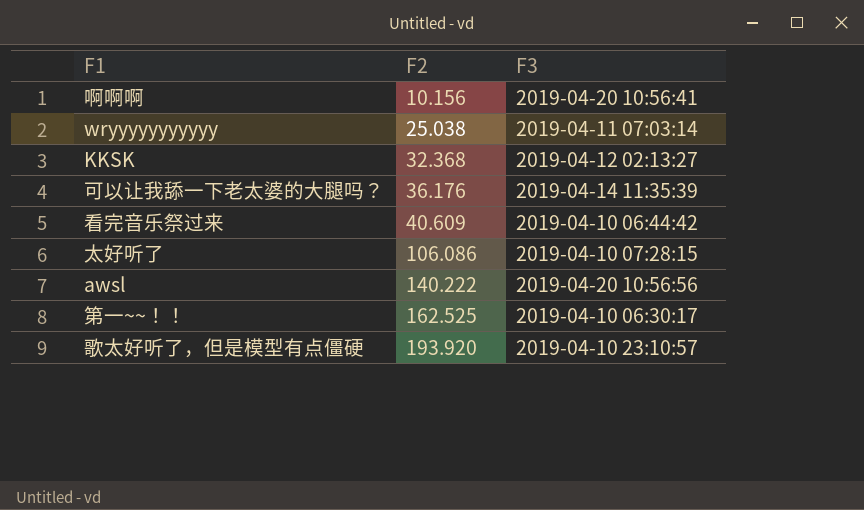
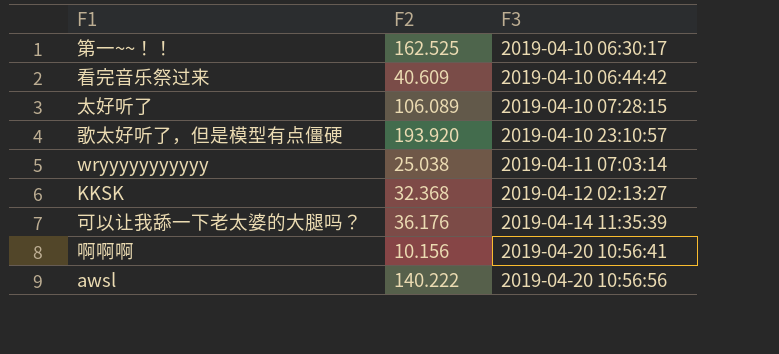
row order: F2 ascending -> F3 ascending
太好听了 | F2: 106.086 -> 106.089

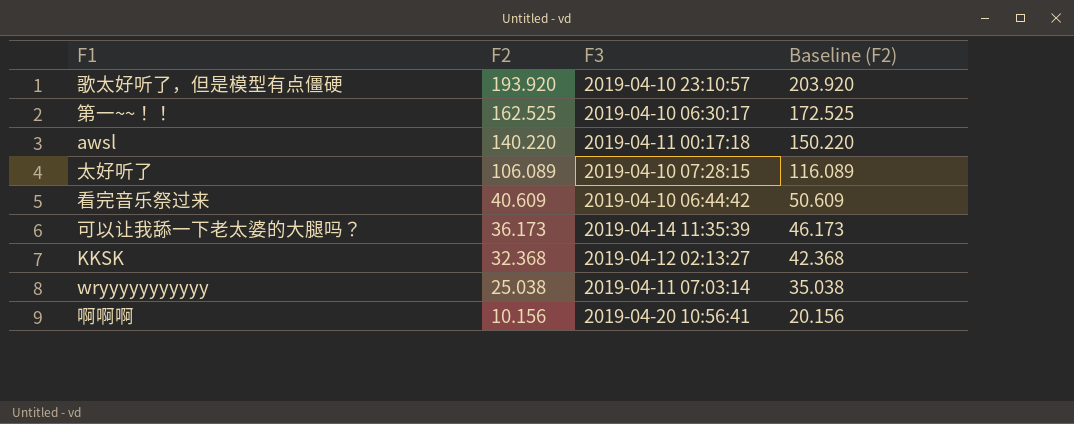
row order: F3 ascending -> F2 descending
column Baseline (F2) | formula: none -> [F2] + 10
awsl | F2: 140.222 -> 140.220
awsl | F3: 2019-04-20 10:56:56 -> 2019-04-11 00:17:18
可以让我舔一下老太婆的大腿吗？ | F2: 36.176 -> 36.173

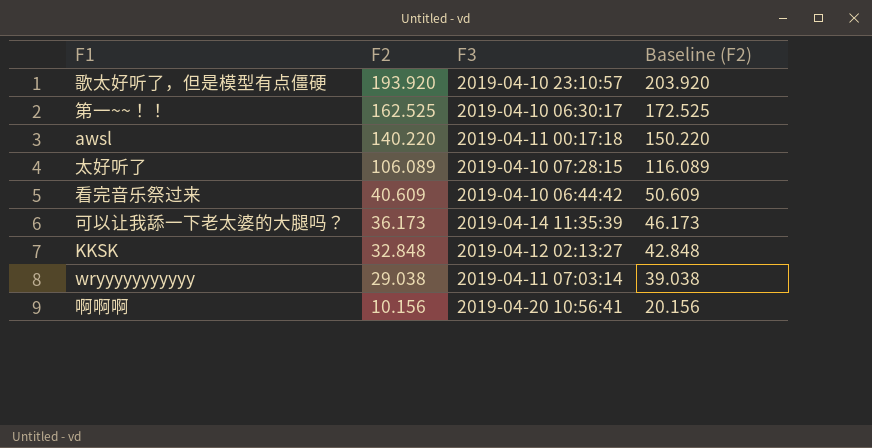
KKSK | F2: 32.368 -> 32.848
KKSK | Baseline (F2): 42.368 -> 42.848
wryyyyyyyyyyy | F2: 25.038 -> 29.038
wryyyyyyyyyyy | Baseline (F2): 35.038 -> 39.038

